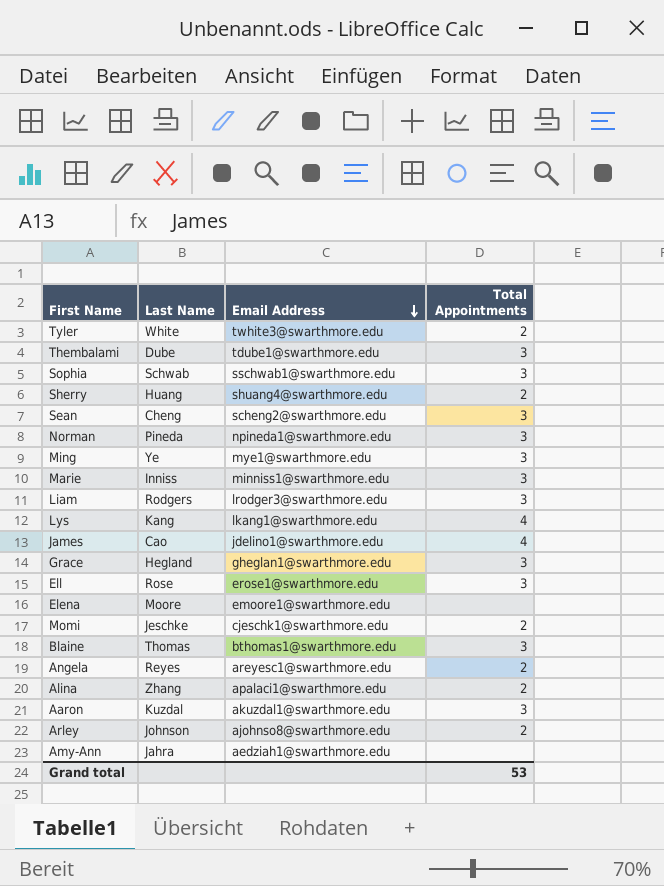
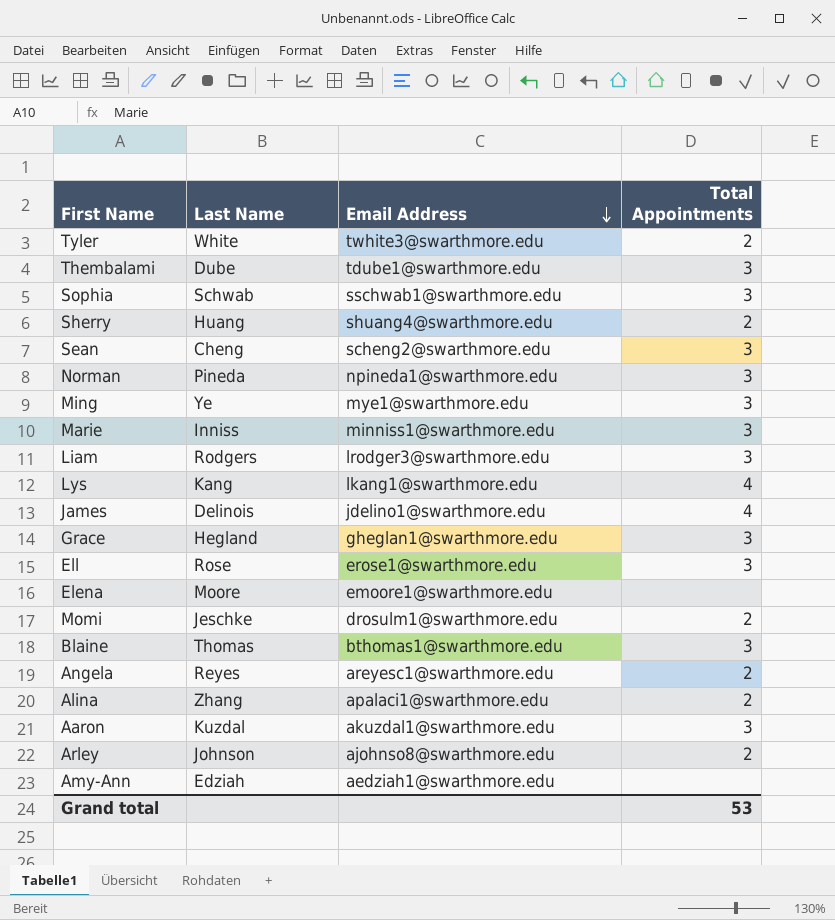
James | Last Name: Cao -> Delinois
Momi | Email Address: cjeschk1@swarthmore.edu -> drosulm1@swarthmore.edu
Amy-Ann | Last Name: Jahra -> Edziah

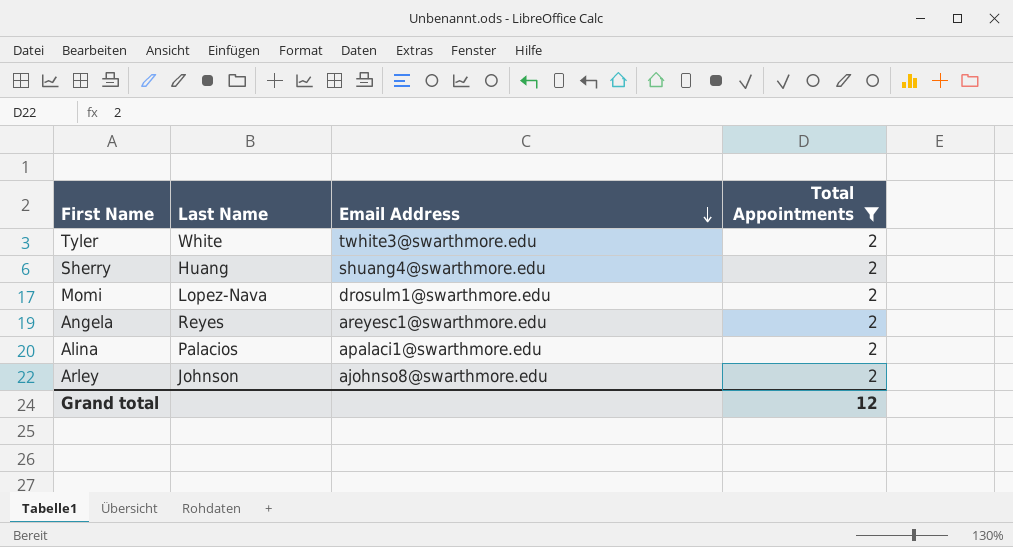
filter: none -> Total Appointments = 2
Momi | Last Name: Jeschke -> Lopez-Nava
Alina | Last Name: Zhang -> Palacios
Grand total | Total Appointments: 53 -> 12

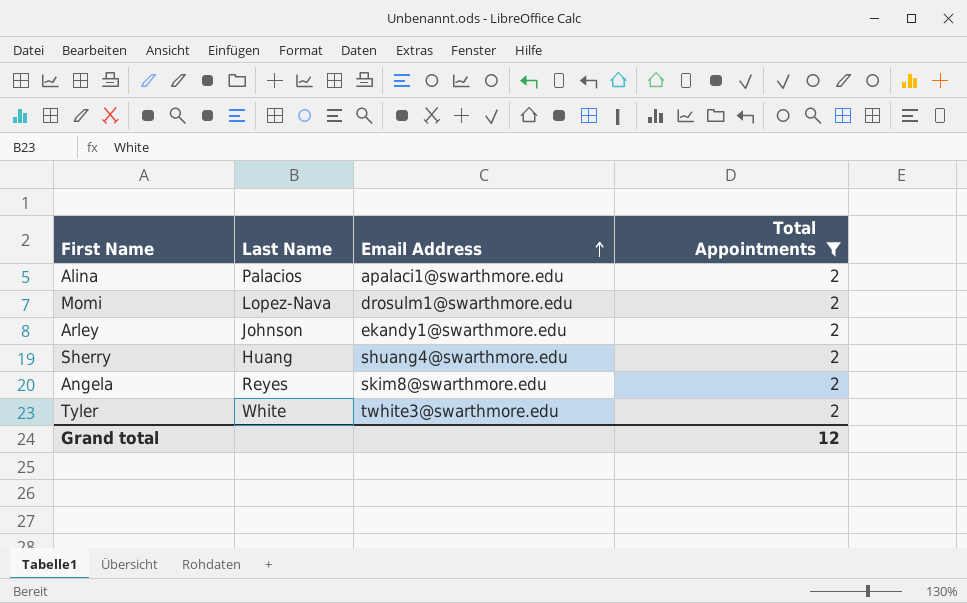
row order: Email Address descending -> Email Address ascending
Arley | Email Address: ajohnso8@swarthmore.edu -> ekandy1@swarthmore.edu
Angela | Email Address: areyesc1@swarthmore.edu -> skim8@swarthmore.edu

